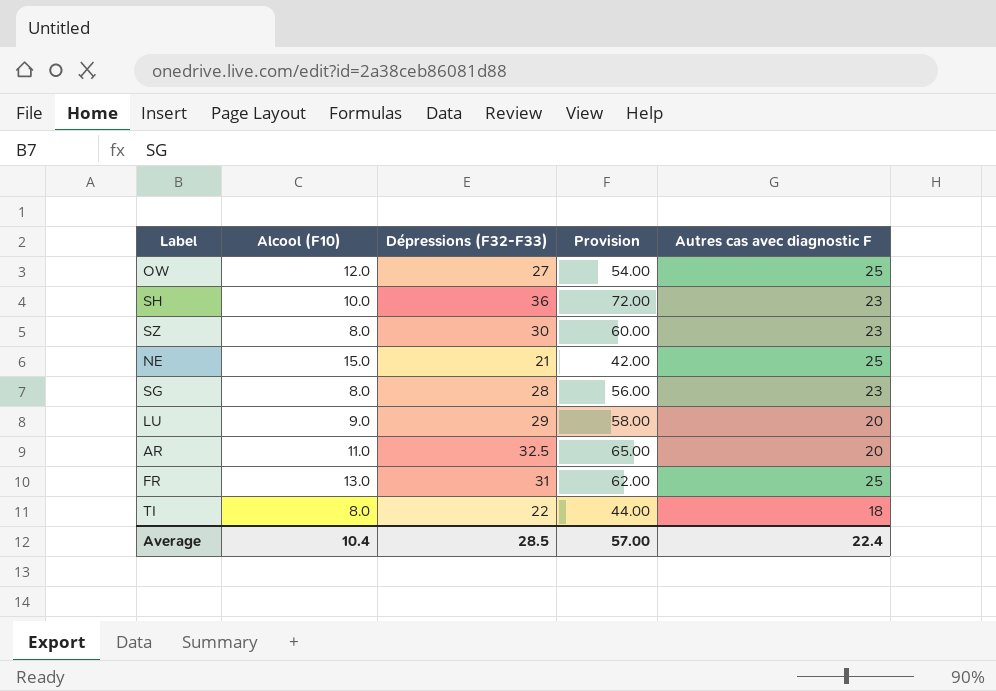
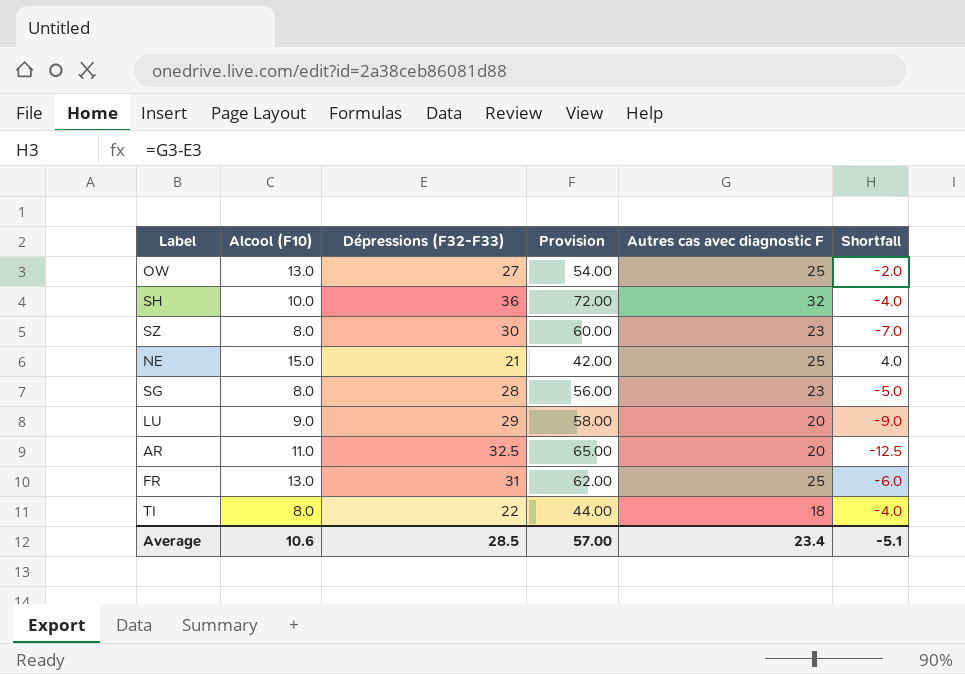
column Shortfall | formula: none -> [Autres cas avec diagnostic F] - [Dépressions (F32-F33)]
OW | Alcool (F10): 12.0 -> 13.0
SH | Autres cas avec diagnostic F: 23 -> 32
Average | Alcool (F10): 10.4 -> 10.6
Average | Autres cas avec diagnostic F: 22.4 -> 23.4

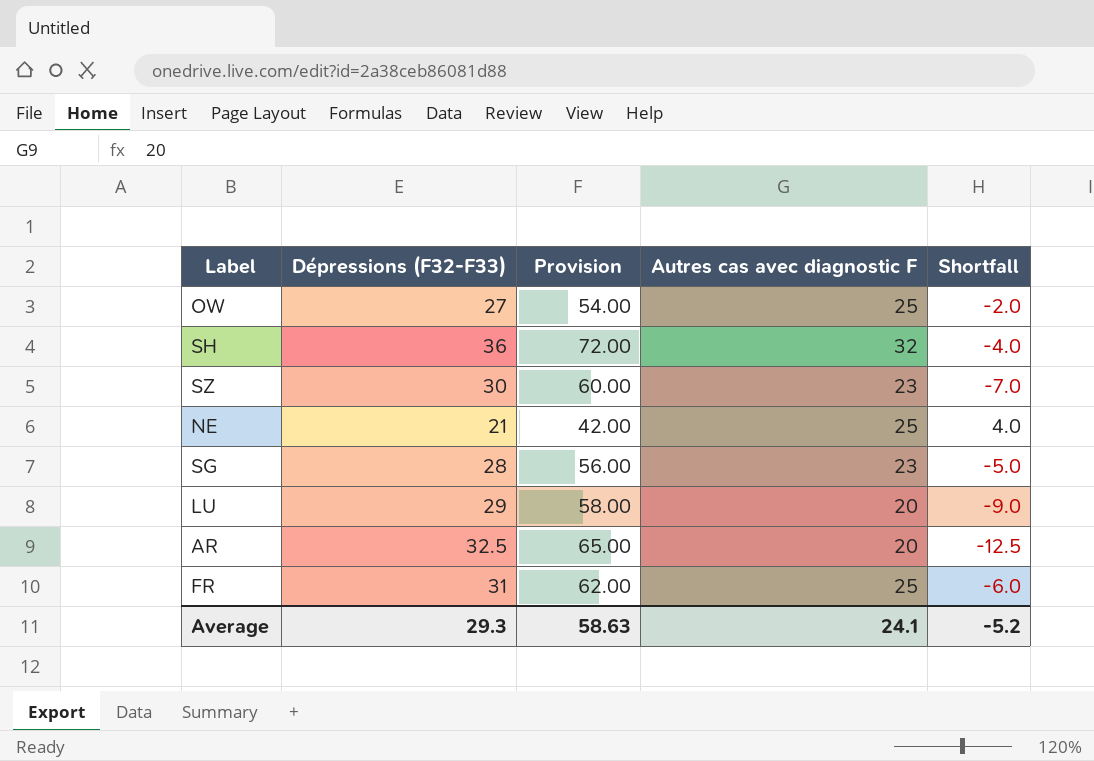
column Alcool (F10) | position: 2 -> none
row TI: 8.0 | 22 | 44.00 | 18 | -4.0 -> none
Average | Dépressions (F32-F33): 28.5 -> 29.3
Average | Provision: 57.00 -> 58.63
Average | Autres cas avec diagnostic F: 23.4 -> 24.1
Average | Shortfall: -5.1 -> -5.2

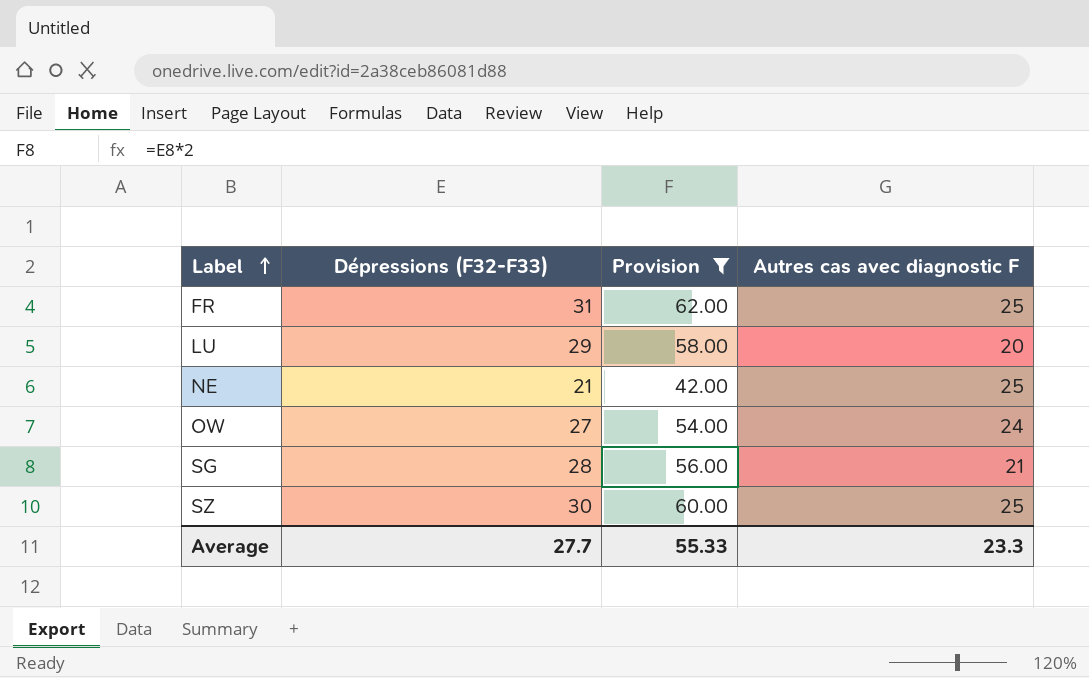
filter: none -> Provision <= 62.00
row order: none -> Label ascending
column Shortfall | formula: [Autres cas avec diagnostic F] - [Dépressions (F32-F33)] -> none
OW | Autres cas avec diagnostic F: 25 -> 24
SG | Autres cas avec diagnostic F: 23 -> 21
SZ | Autres cas avec diagnostic F: 23 -> 25
Average | Dépressions (F32-F33): 29.3 -> 27.7
Average | Provision: 58.63 -> 55.33
Average | Autres cas avec diagnostic F: 24.1 -> 23.3

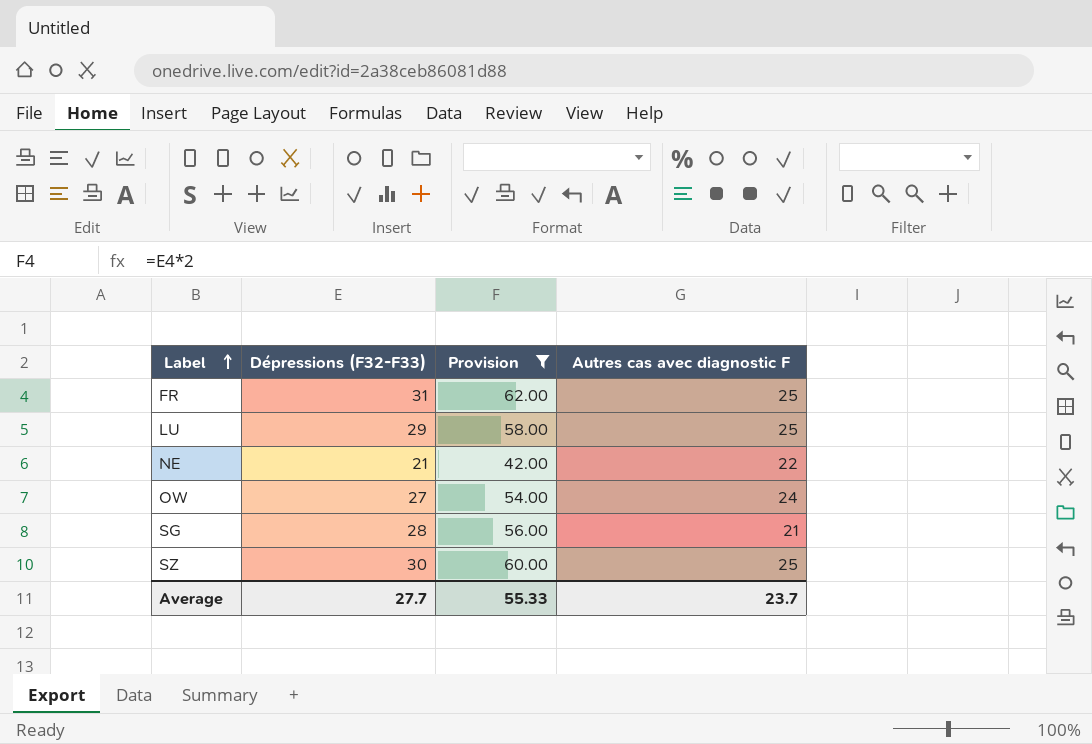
LU | Autres cas avec diagnostic F: 20 -> 25
NE | Autres cas avec diagnostic F: 25 -> 22
Average | Autres cas avec diagnostic F: 23.3 -> 23.7

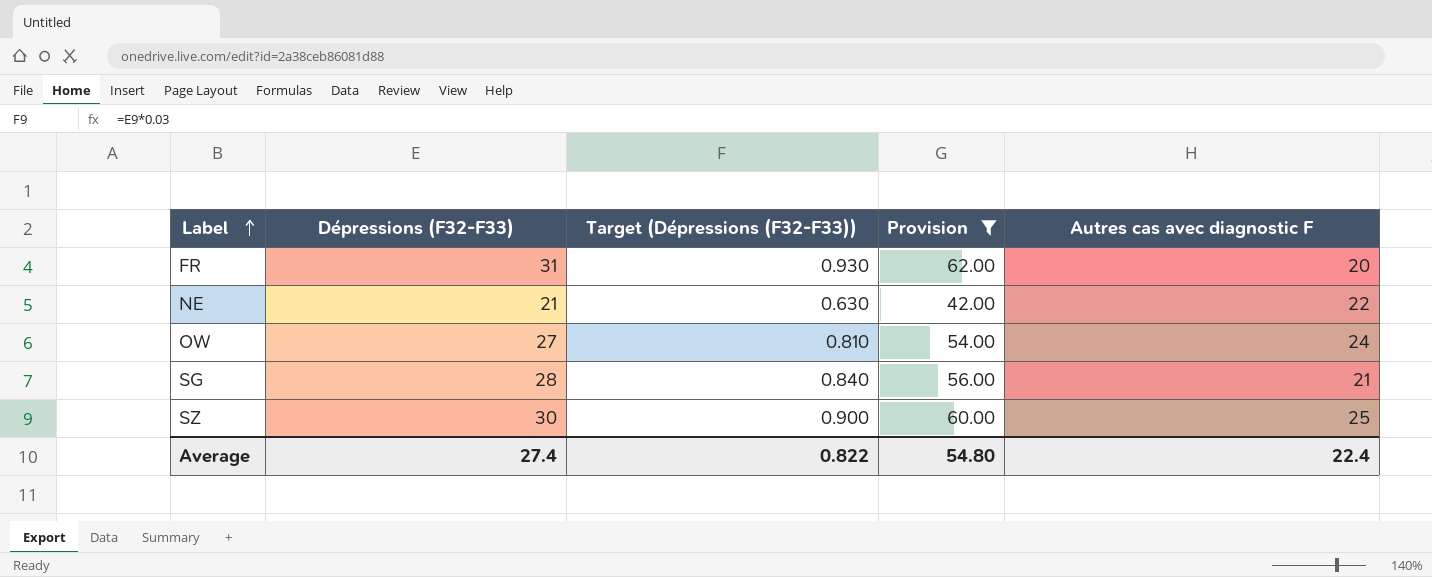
column Target (Dépressions (F32-F33)) | formula: none -> [Dépressions (F32-F33)] * 0.03
row LU: 29 | 58.00 | 25 -> none
FR | Autres cas avec diagnostic F: 25 -> 20
Average | Dépressions (F32-F33): 27.7 -> 27.4
Average | Provision: 55.33 -> 54.80
Average | Autres cas avec diagnostic F: 23.7 -> 22.4

